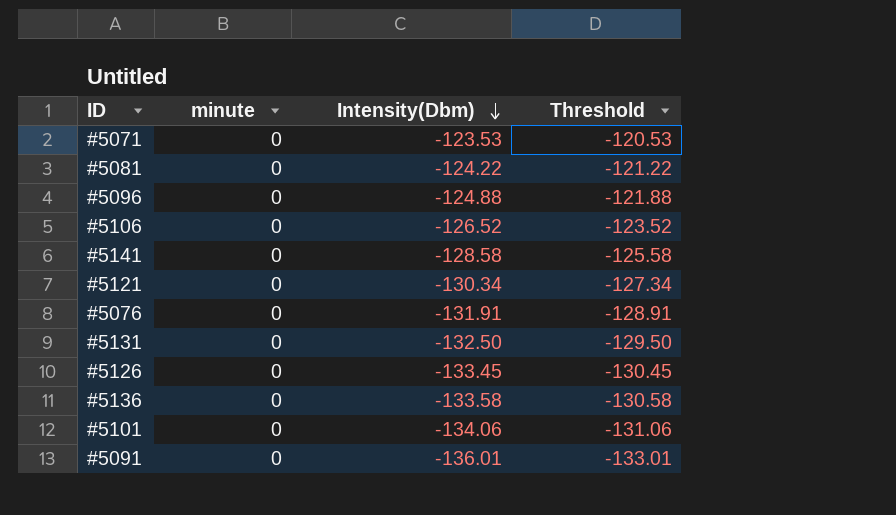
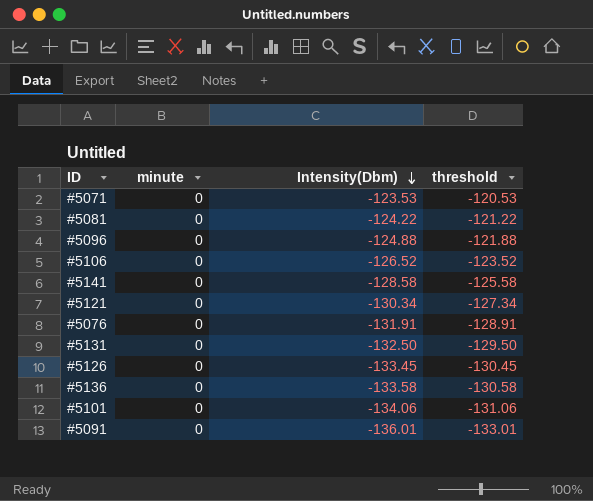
column name: Threshold -> threshold

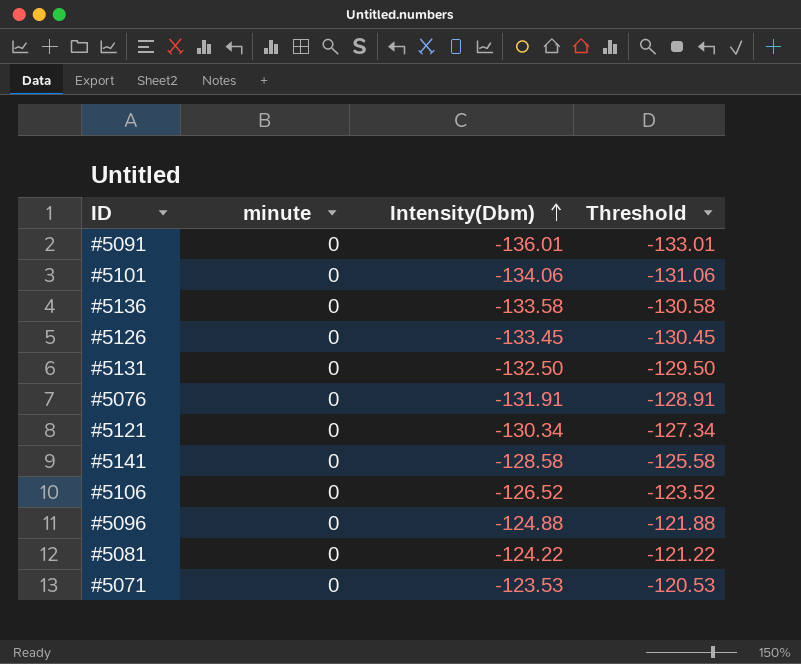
row order: Intensity(Dbm) descending -> Intensity(Dbm) ascending
column name: threshold -> Threshold

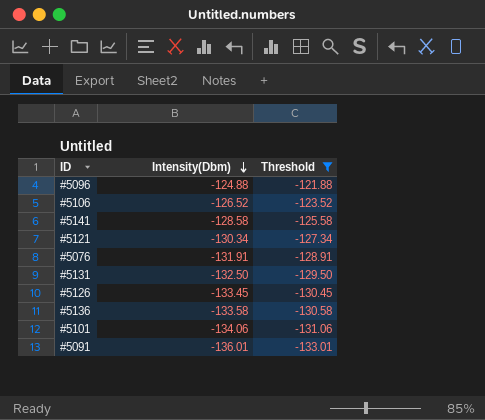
filter: none -> Threshold <= -121.88
row order: Intensity(Dbm) ascending -> Intensity(Dbm) descending
column minute | position: 2 -> none

